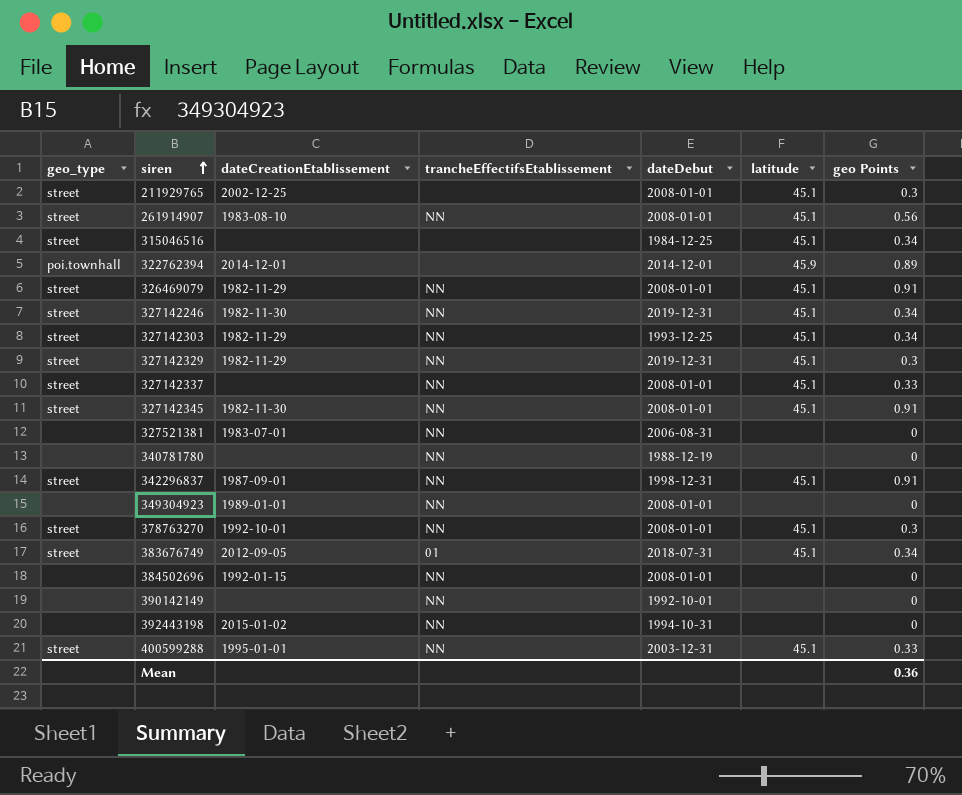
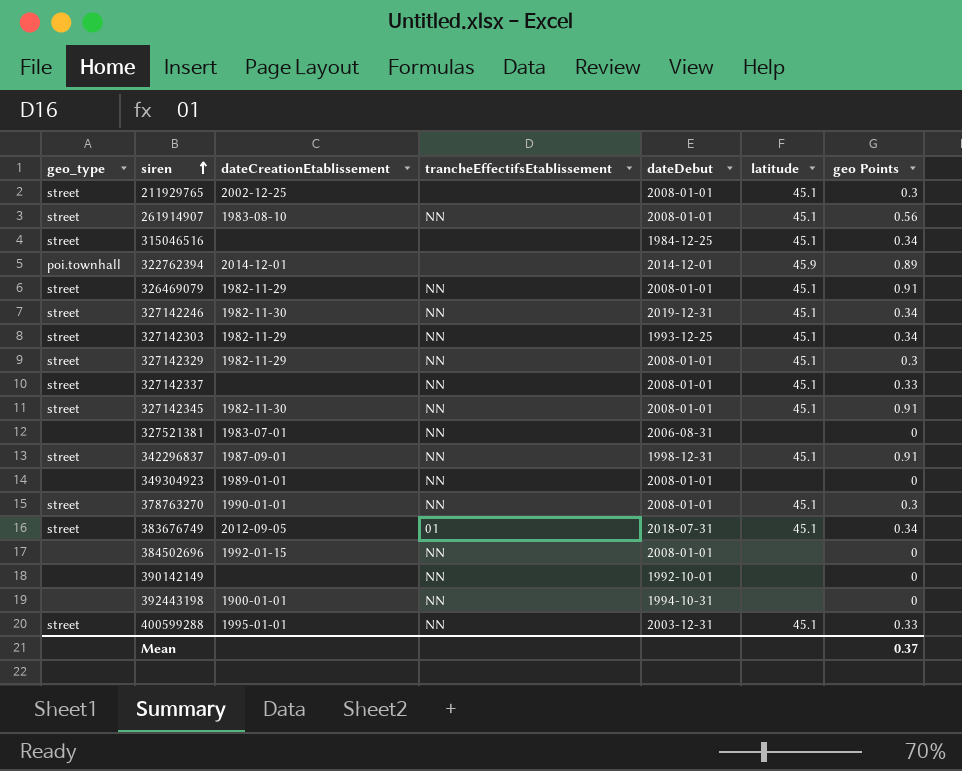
row 340781780: none | none | NN | 1988-12-19 | none | 0 -> none
327142329 | dateDebut: 2019-12-31 -> 2008-01-01
378763270 | dateCreationEtablissement: 1992-10-01 -> 1990-01-01
392443198 | dateCreationEtablissement: 2015-01-02 -> 1900-01-01
Mean | geo Points: 0.36 -> 0.37

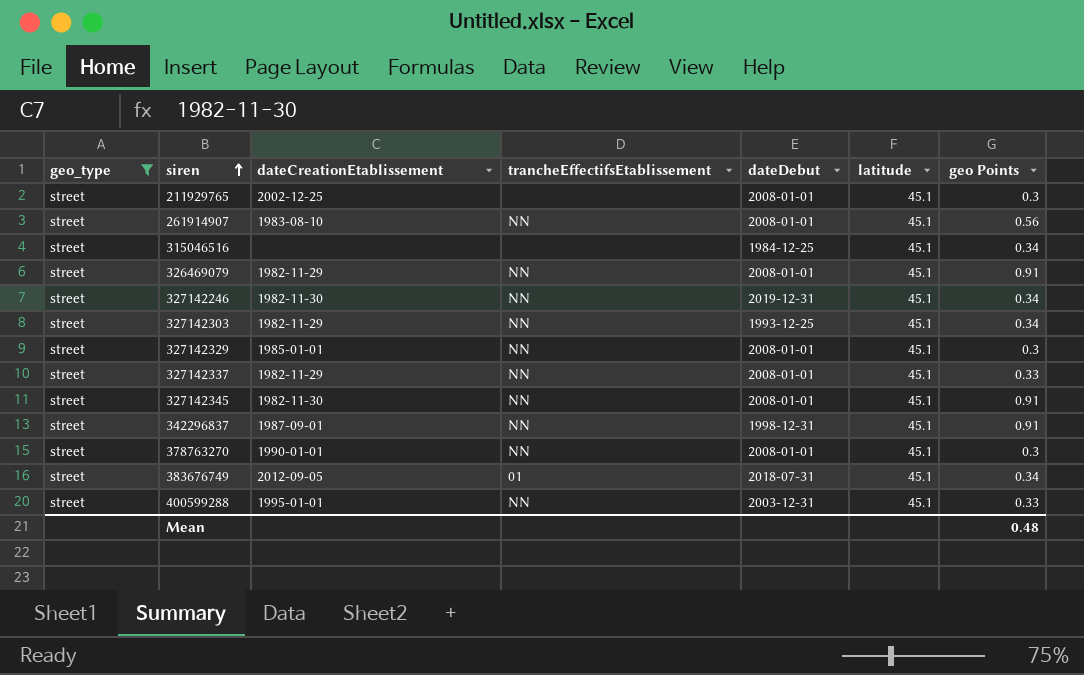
filter: none -> geo_type = street
327142329 | dateCreationEtablissement: 1982-11-29 -> 1985-01-01
327142337 | dateCreationEtablissement: none -> 1982-11-29
Mean | geo Points: 0.37 -> 0.48

